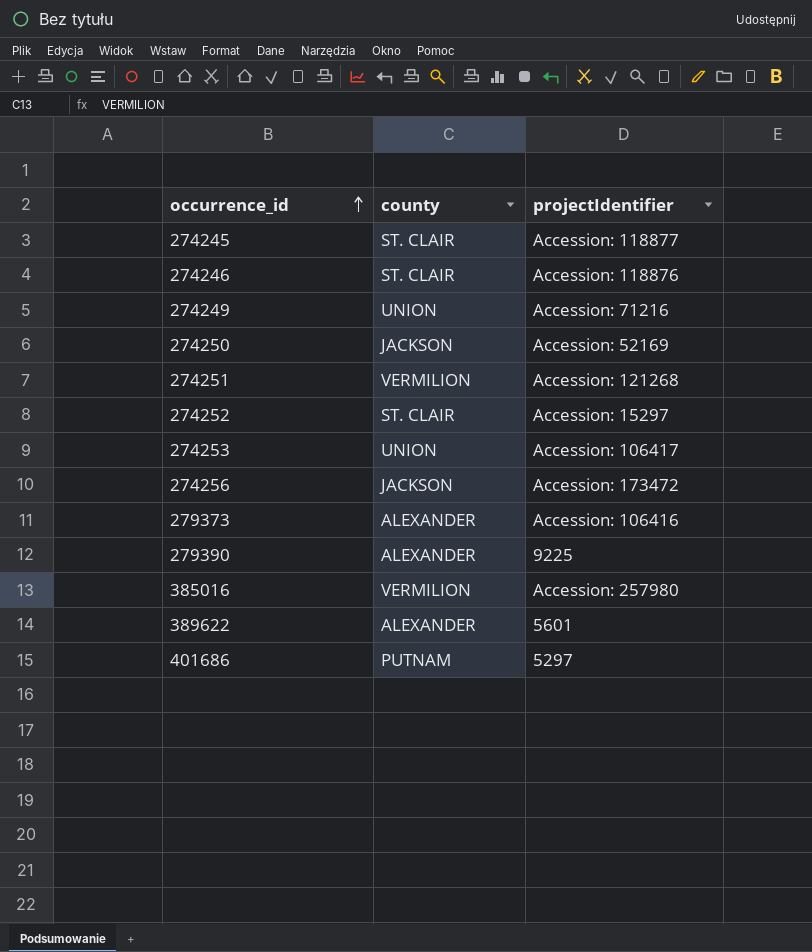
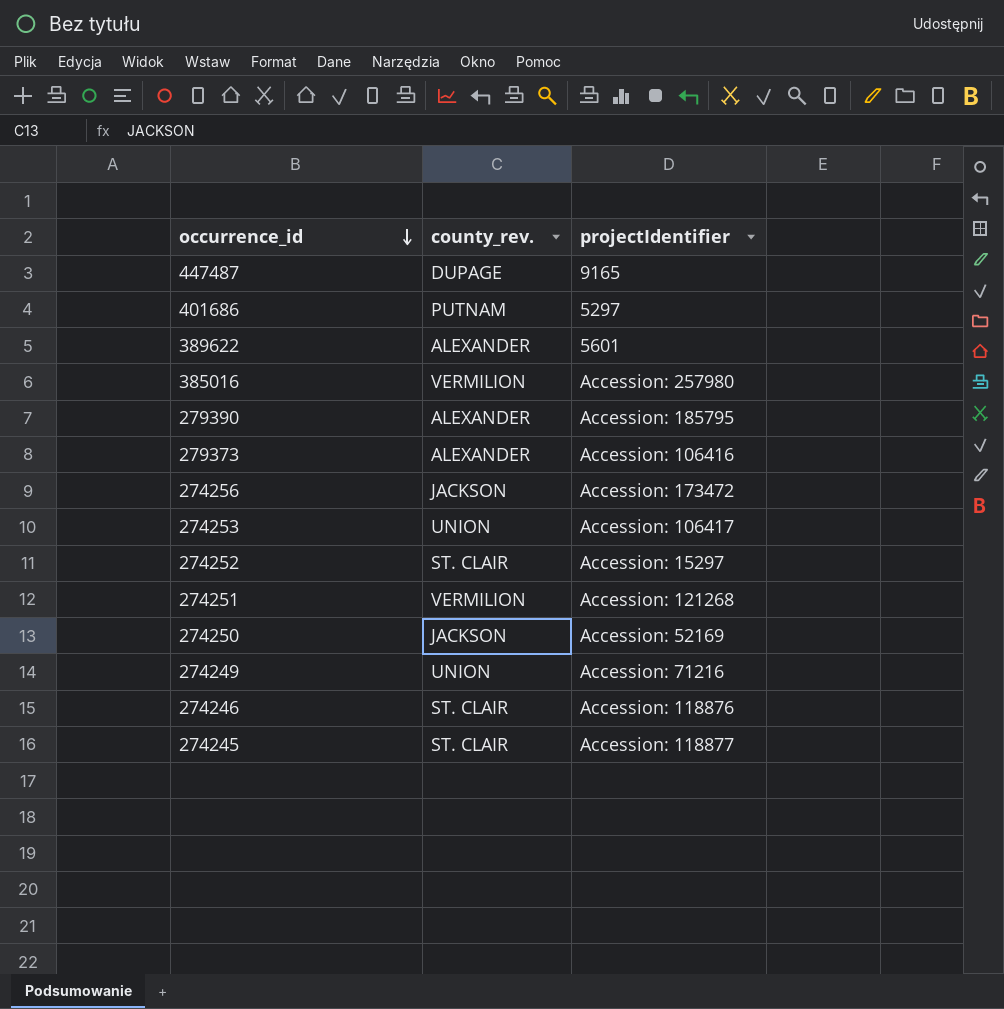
row order: occurrence_id ascending -> occurrence_id descending
column name: county -> county_rev.
row 447487: none -> DUPAGE | 9165
279390 | projectIdentifier: 9225 -> Accession: 185795

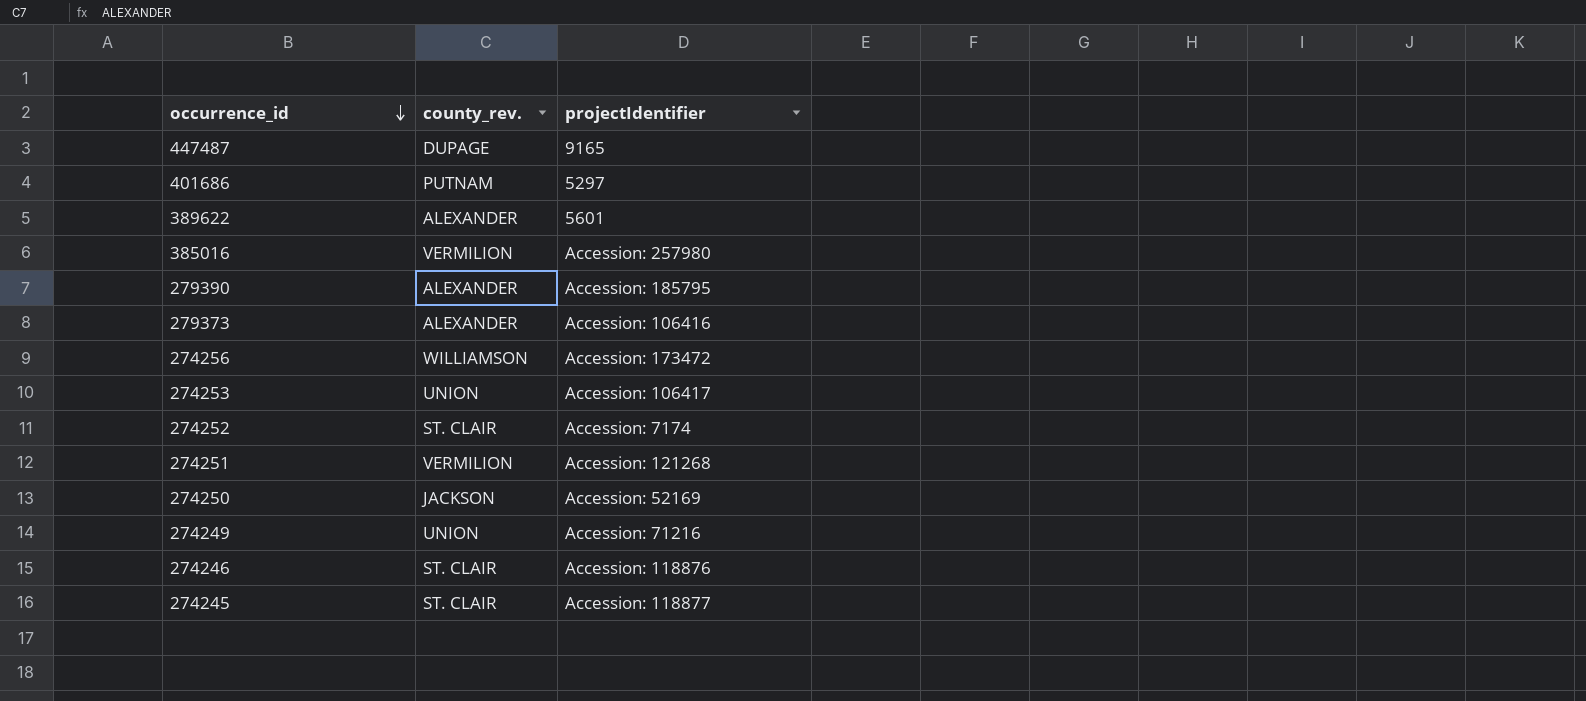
274256 | county_rev.: JACKSON -> WILLIAMSON
274252 | projectIdentifier: Accession: 15297 -> Accession: 7174

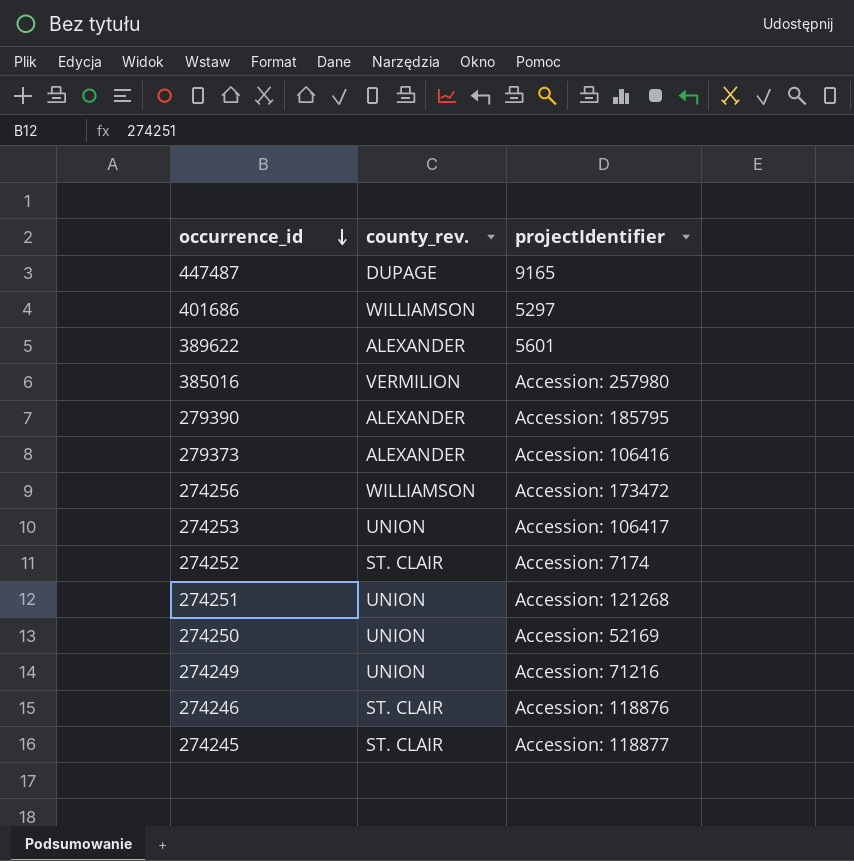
401686 | county_rev.: PUTNAM -> WILLIAMSON
274251 | county_rev.: VERMILION -> UNION
274250 | county_rev.: JACKSON -> UNION

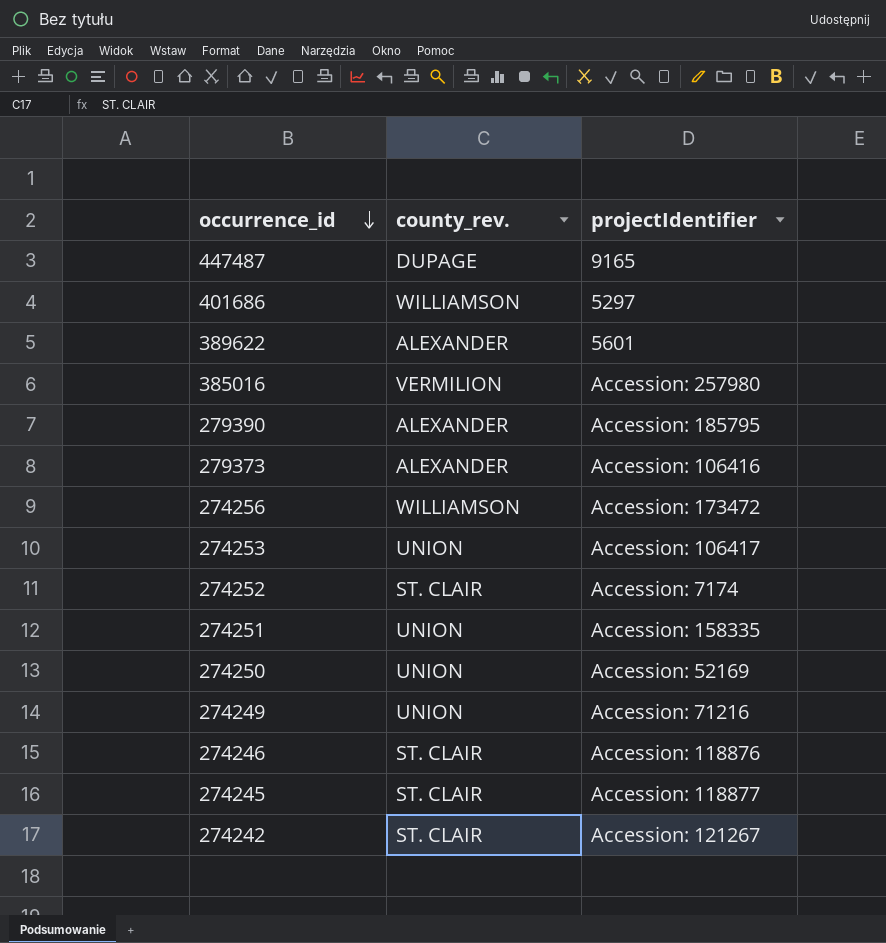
274251 | projectIdentifier: Accession: 121268 -> Accession: 158335
row 274242: none -> ST. CLAIR | Accession: 121267

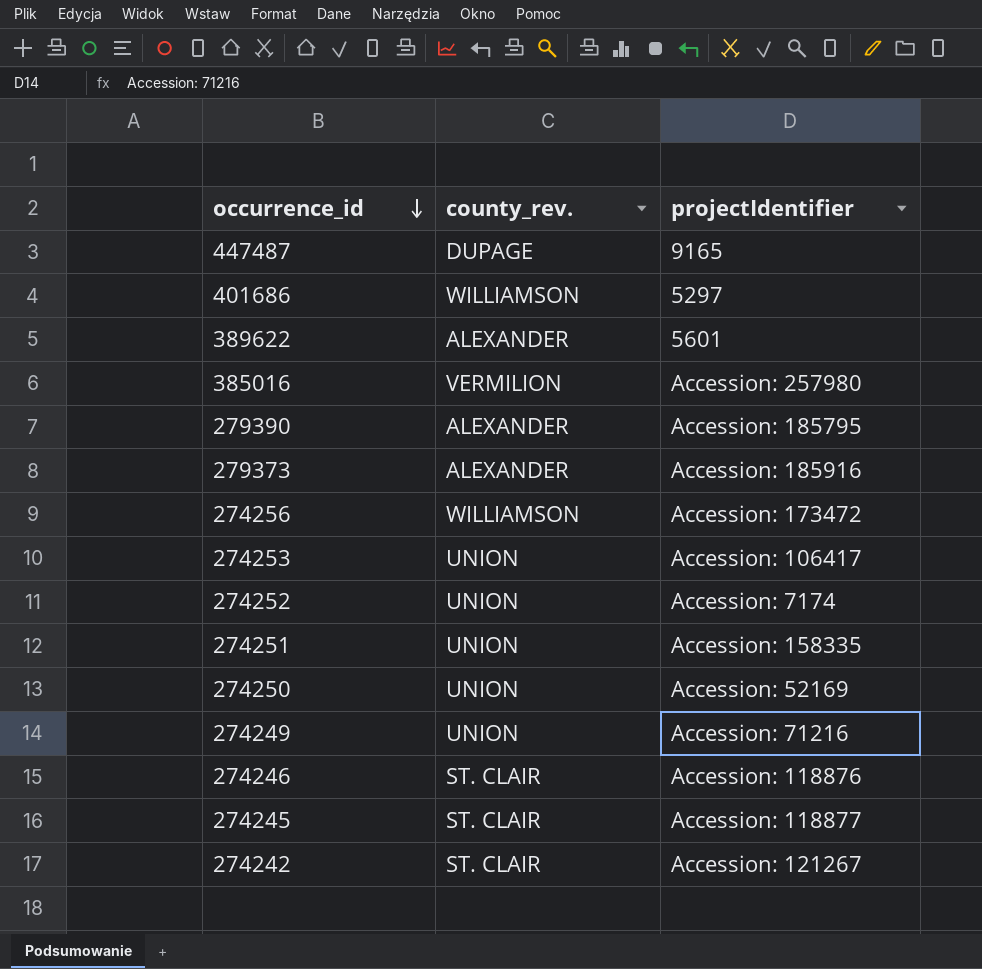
279373 | projectIdentifier: Accession: 106416 -> Accession: 185916
274252 | county_rev.: ST. CLAIR -> UNION

